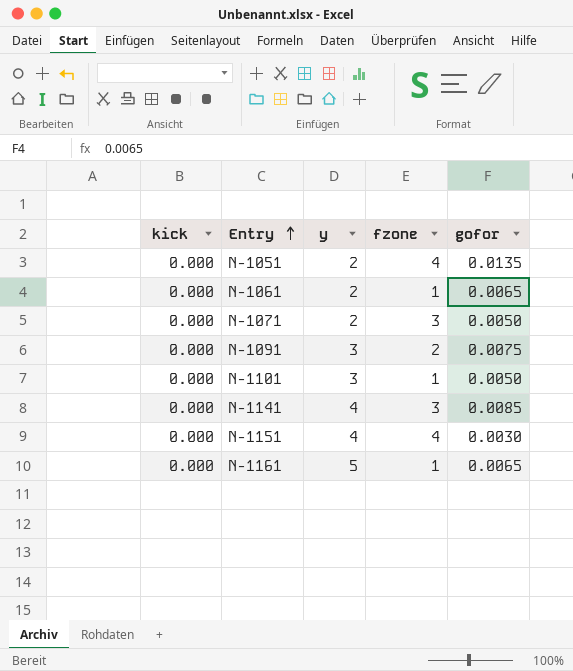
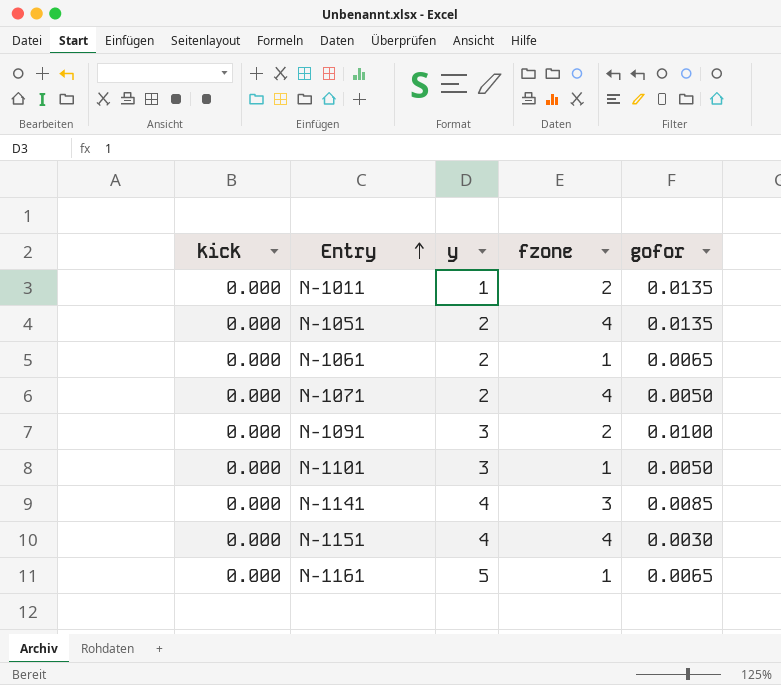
row N-1011: none -> 0.000 | 1 | 2 | 0.0135
N-1071 | fzone: 3 -> 4
N-1091 | gofor: 0.0075 -> 0.0100

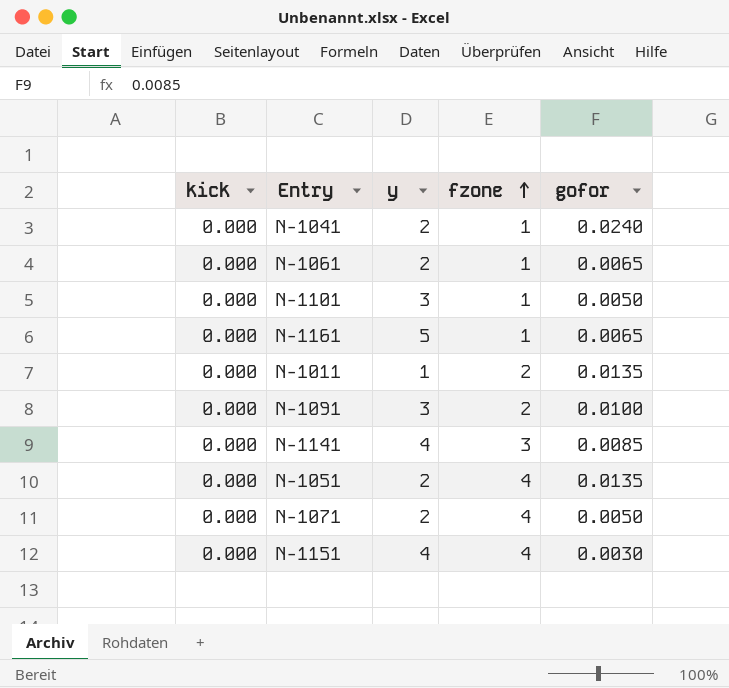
row order: Entry ascending -> fzone ascending
row N-1041: none -> 0.000 | 2 | 1 | 0.0240

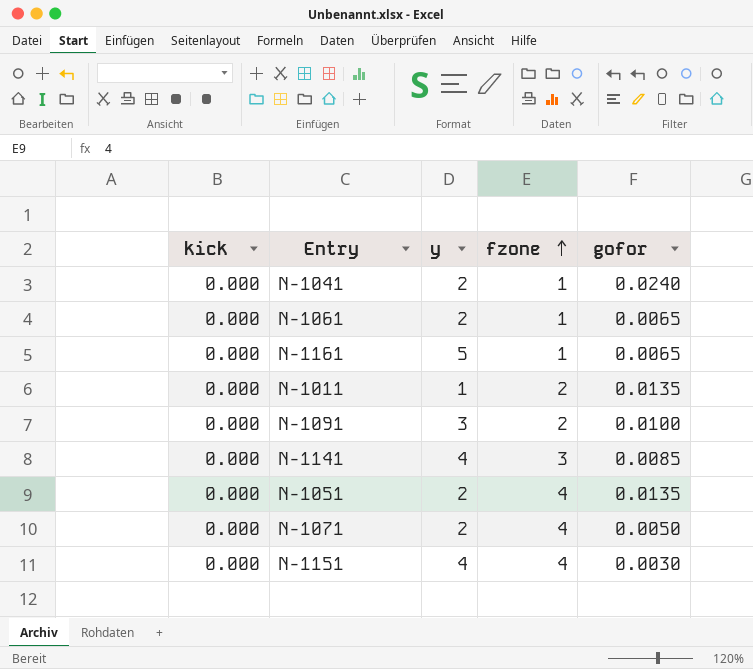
row N-1101: 0.000 | 3 | 1 | 0.0050 -> none

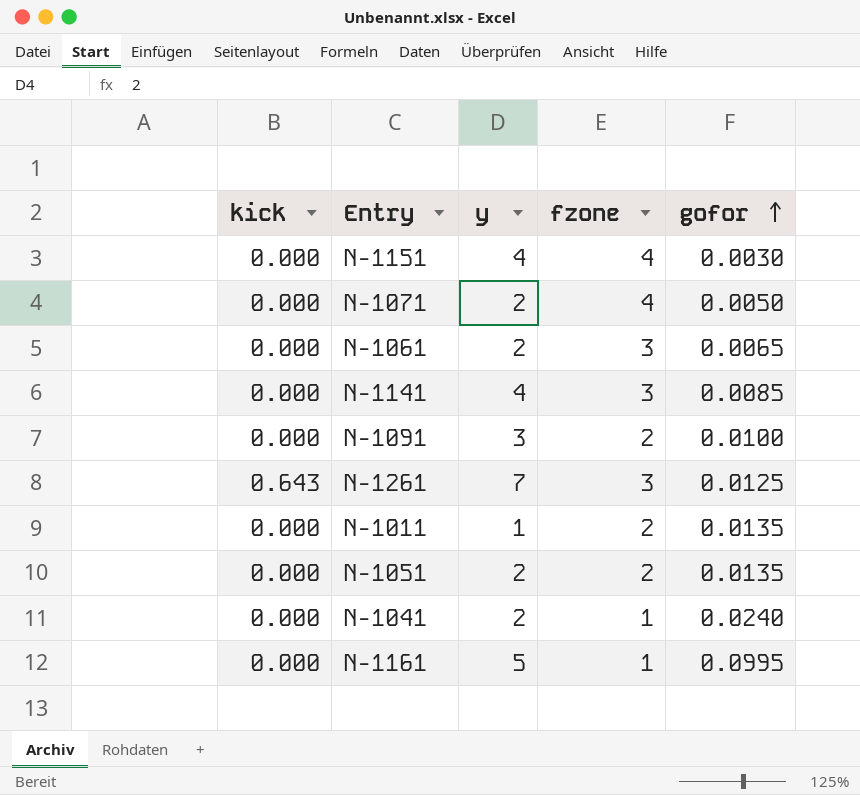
row order: fzone ascending -> gofor ascending
N-1061 | fzone: 1 -> 3
row N-1261: none -> 0.643 | 7 | 3 | 0.0125
N-1051 | fzone: 4 -> 2
N-1161 | gofor: 0.0065 -> 0.0995

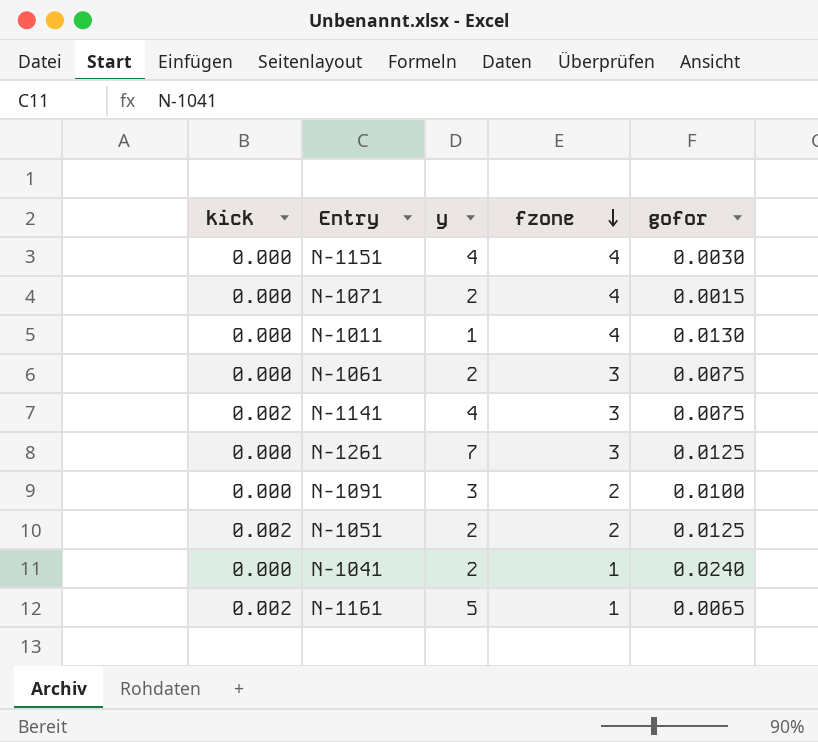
row order: gofor ascending -> fzone descending
N-1071 | gofor: 0.0050 -> 0.0015
N-1011 | fzone: 2 -> 4
N-1011 | gofor: 0.0135 -> 0.0130
N-1061 | gofor: 0.0065 -> 0.0075
N-1141 | kick: 0.000 -> 0.002
N-1141 | gofor: 0.0085 -> 0.0075
N-1261 | kick: 0.643 -> 0.000
N-1051 | kick: 0.000 -> 0.002
N-1051 | gofor: 0.0135 -> 0.0125
N-1161 | kick: 0.000 -> 0.002
N-1161 | gofor: 0.0995 -> 0.0065

